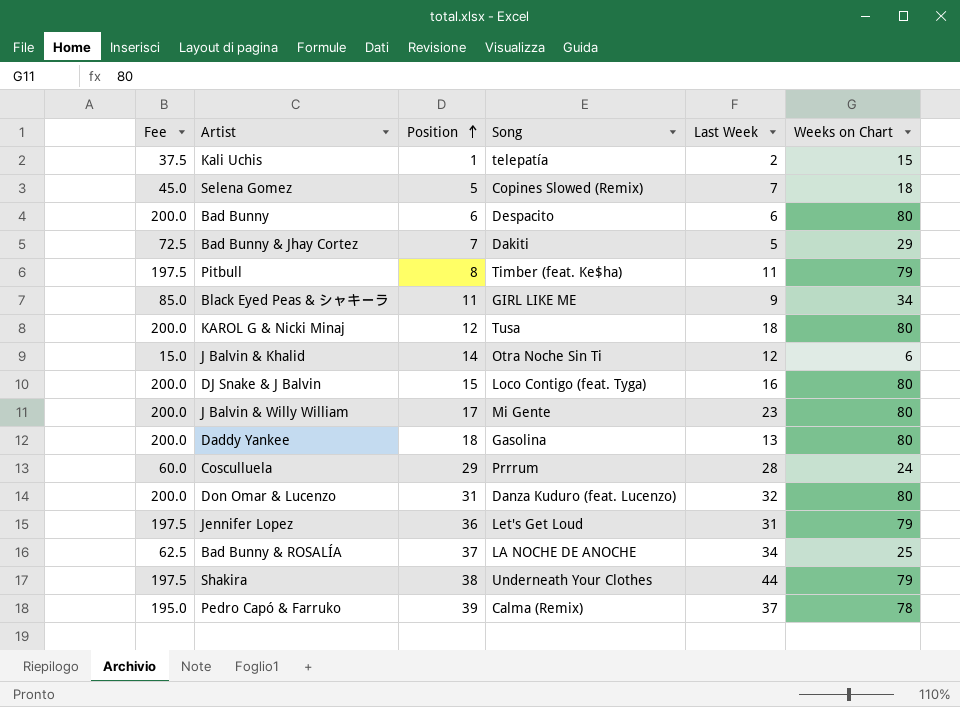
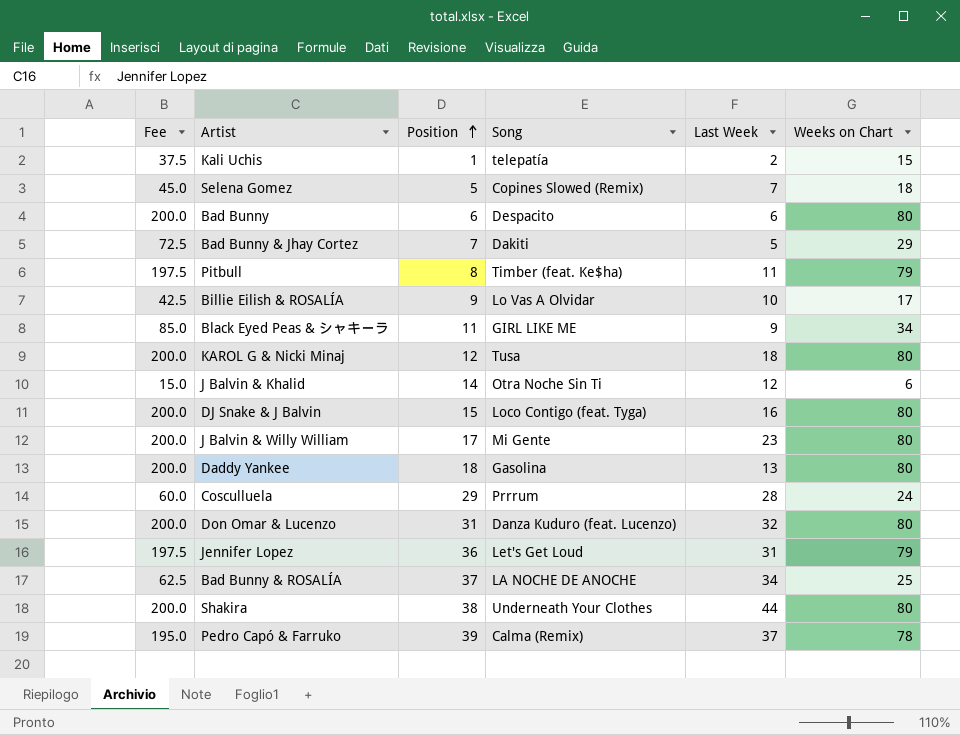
row Billie Eilish & ROSALÍA: none -> 42.5 | 9 | Lo Vas A Olvidar | 10 | 17
Shakira | Fee: 197.5 -> 200.0
Shakira | Weeks on Chart: 79 -> 80

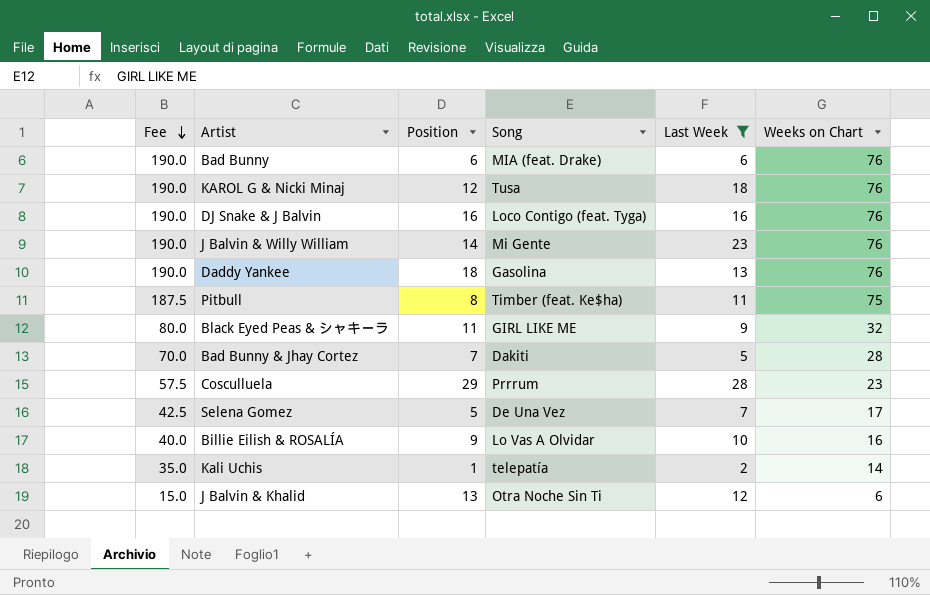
filter: none -> Last Week <= 28
row order: Position ascending -> Fee descending
Bad Bunny | Fee: 200.0 -> 190.0
Bad Bunny | Song: Despacito -> MIA (feat. Drake)
Bad Bunny | Weeks on Chart: 80 -> 76
KAROL G & Nicki Minaj | Fee: 200.0 -> 190.0
KAROL G & Nicki Minaj | Weeks on Chart: 80 -> 76
DJ Snake & J Balvin | Fee: 200.0 -> 190.0
DJ Snake & J Balvin | Position: 15 -> 16
DJ Snake & J Balvin | Weeks on Chart: 80 -> 76
J Balvin & Willy William | Fee: 200.0 -> 190.0
J Balvin & Willy William | Position: 17 -> 14
J Balvin & Willy William | Weeks on Chart: 80 -> 76
Daddy Yankee | Fee: 200.0 -> 190.0
Daddy Yankee | Weeks on Chart: 80 -> 76
Pitbull | Fee: 197.5 -> 187.5
Pitbull | Weeks on Chart: 79 -> 75
Black Eyed Peas & シャキーラ | Fee: 85.0 -> 80.0
Black Eyed Peas & シャキーラ | Weeks on Chart: 34 -> 32
Bad Bunny & Jhay Cortez | Fee: 72.5 -> 70.0
Bad Bunny & Jhay Cortez | Weeks on Chart: 29 -> 28
Cosculluela | Fee: 60.0 -> 57.5
Cosculluela | Weeks on Chart: 24 -> 23
Selena Gomez | Fee: 45.0 -> 42.5
Selena Gomez | Song: Copines Slowed (Remix) -> De Una Vez
Selena Gomez | Weeks on Chart: 18 -> 17
Billie Eilish & ROSALÍA | Fee: 42.5 -> 40.0
Billie Eilish & ROSALÍA | Weeks on Chart: 17 -> 16
Kali Uchis | Fee: 37.5 -> 35.0
Kali Uchis | Weeks on Chart: 15 -> 14
J Balvin & Khalid | Position: 14 -> 13

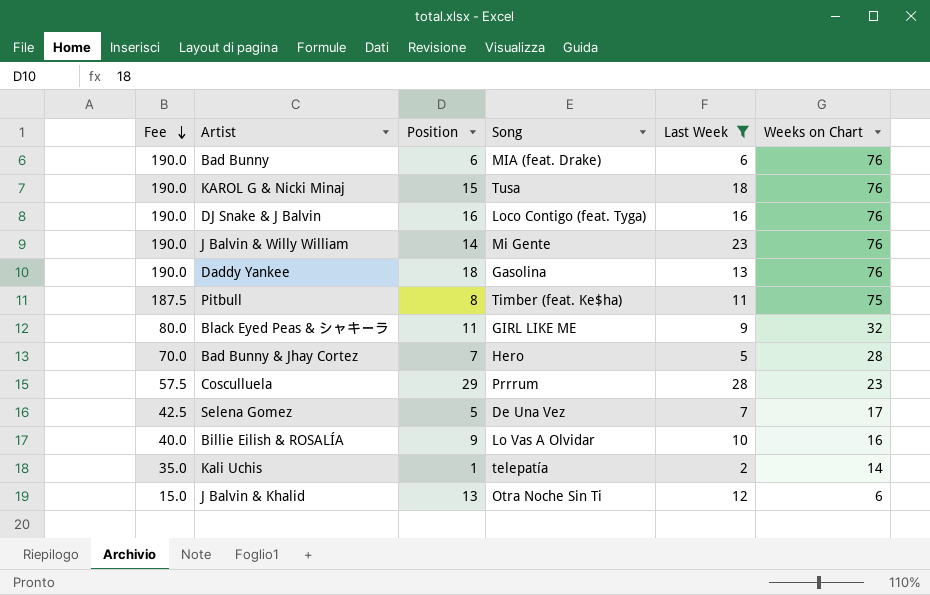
KAROL G & Nicki Minaj | Position: 12 -> 15
Bad Bunny & Jhay Cortez | Song: Dakiti -> Hero

